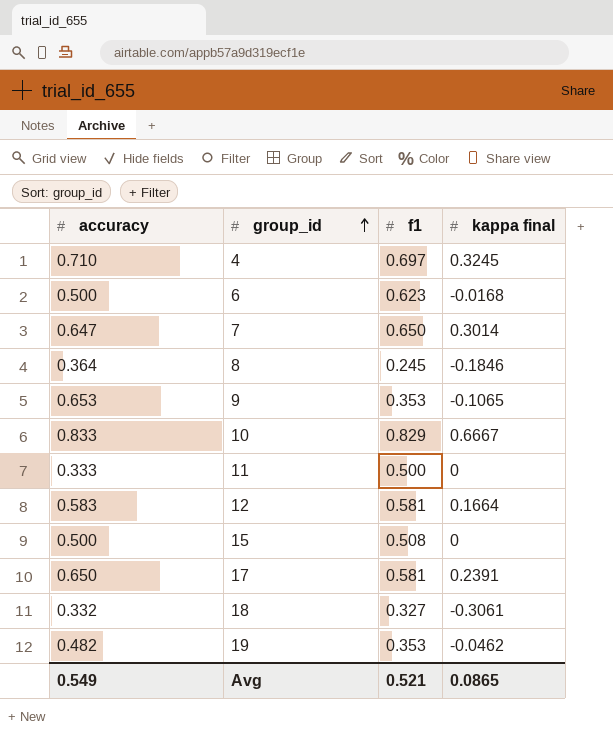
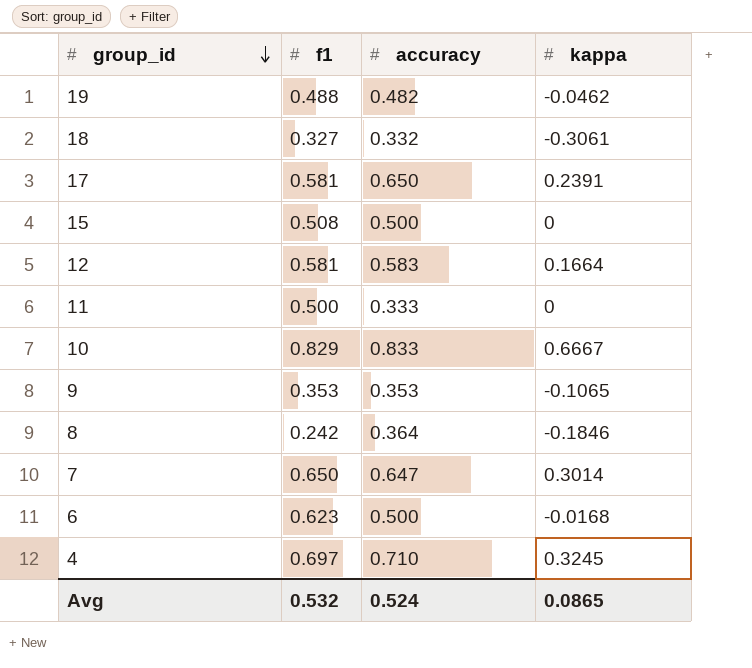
row order: group_id ascending -> group_id descending
column accuracy | position: 1 -> 3
column name: kappa final -> kappa
19 | f1: 0.353 -> 0.488
9 | accuracy: 0.653 -> 0.353
8 | f1: 0.245 -> 0.242
Avg | f1: 0.521 -> 0.532
Avg | accuracy: 0.549 -> 0.524

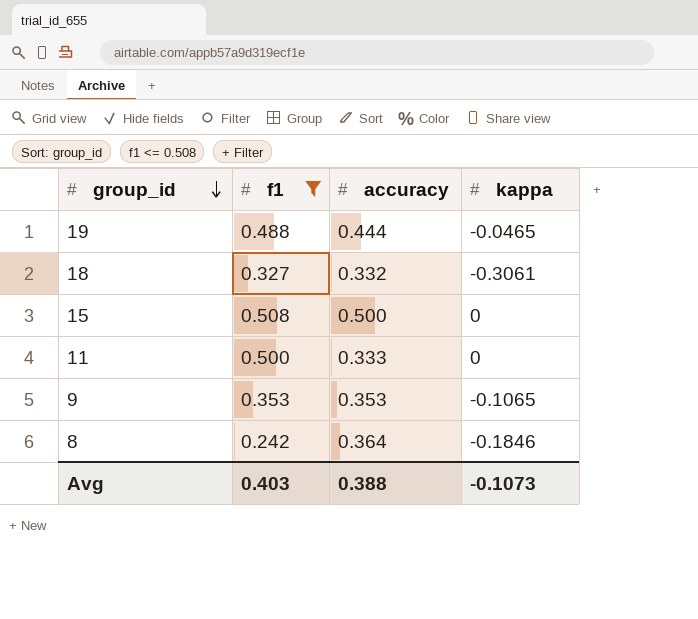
filter: none -> f1 <= 0.508
19 | accuracy: 0.482 -> 0.444
19 | kappa: -0.0462 -> -0.0465
Avg | f1: 0.532 -> 0.403
Avg | accuracy: 0.524 -> 0.388
Avg | kappa: 0.0865 -> -0.1073

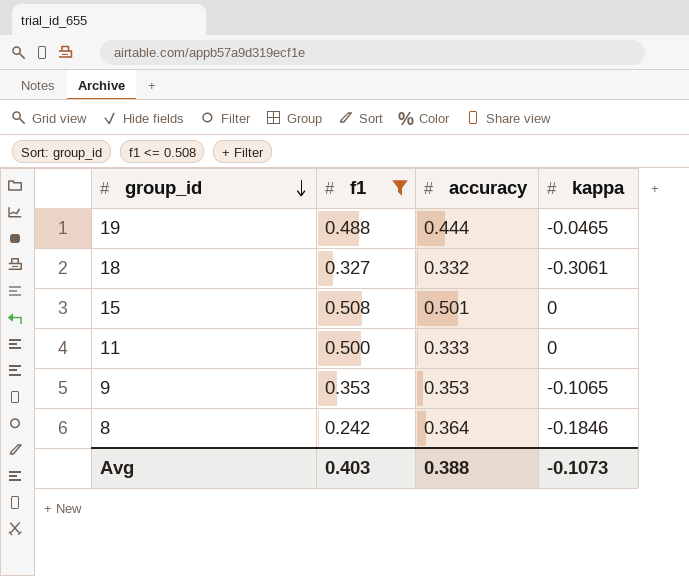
15 | accuracy: 0.500 -> 0.501

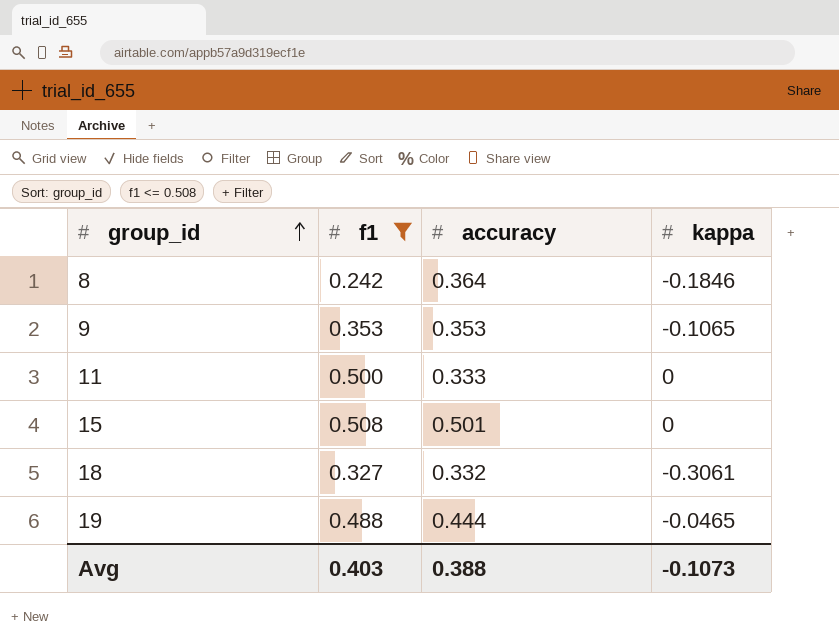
row order: group_id descending -> group_id ascending

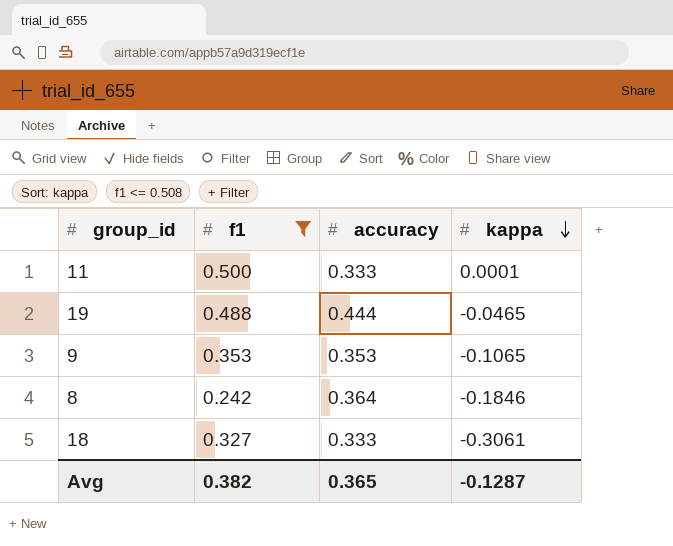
row order: group_id ascending -> kappa descending
row 15: 0.508 | 0.501 | 0 -> none
11 | kappa: 0 -> 0.0001
18 | accuracy: 0.332 -> 0.333
Avg | f1: 0.403 -> 0.382
Avg | accuracy: 0.388 -> 0.365
Avg | kappa: -0.1073 -> -0.1287

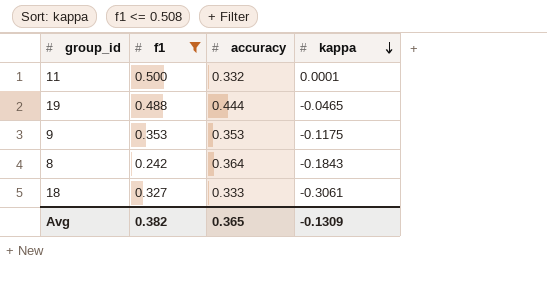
11 | accuracy: 0.333 -> 0.332
9 | kappa: -0.1065 -> -0.1175
8 | kappa: -0.1846 -> -0.1843
Avg | kappa: -0.1287 -> -0.1309

